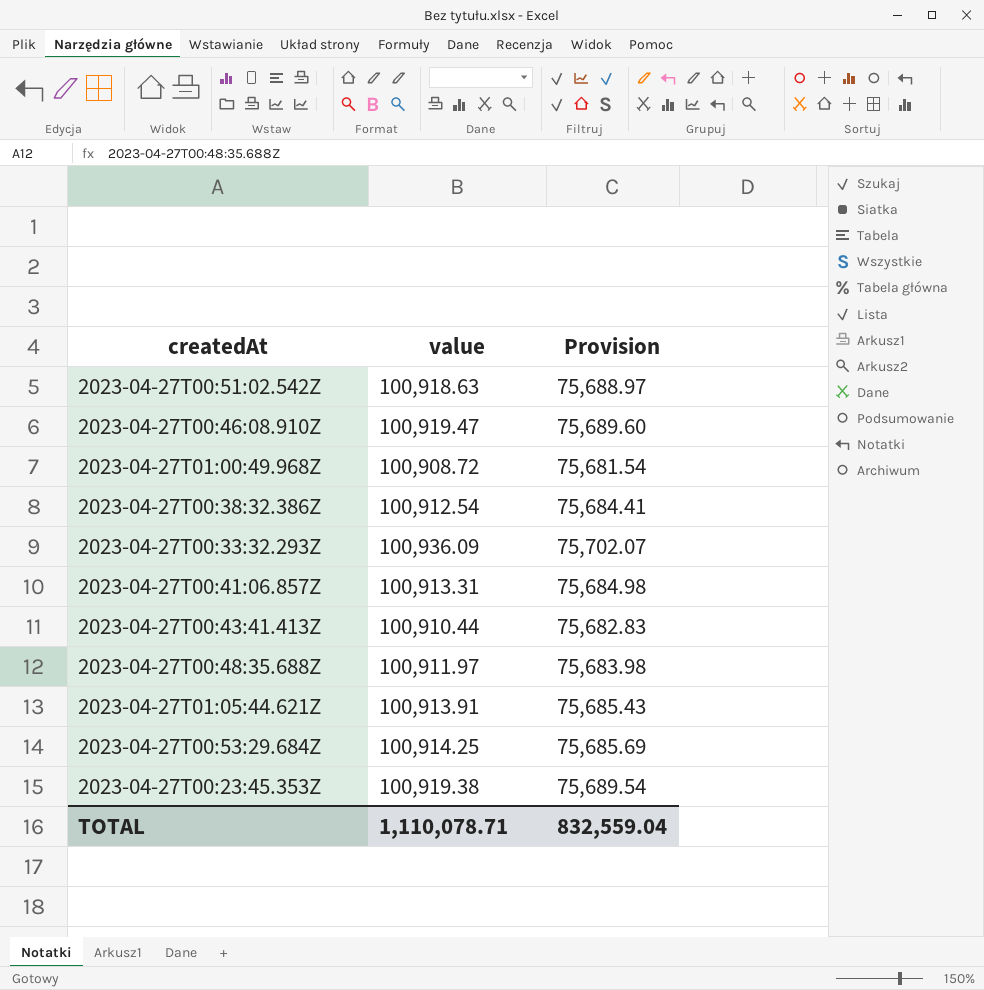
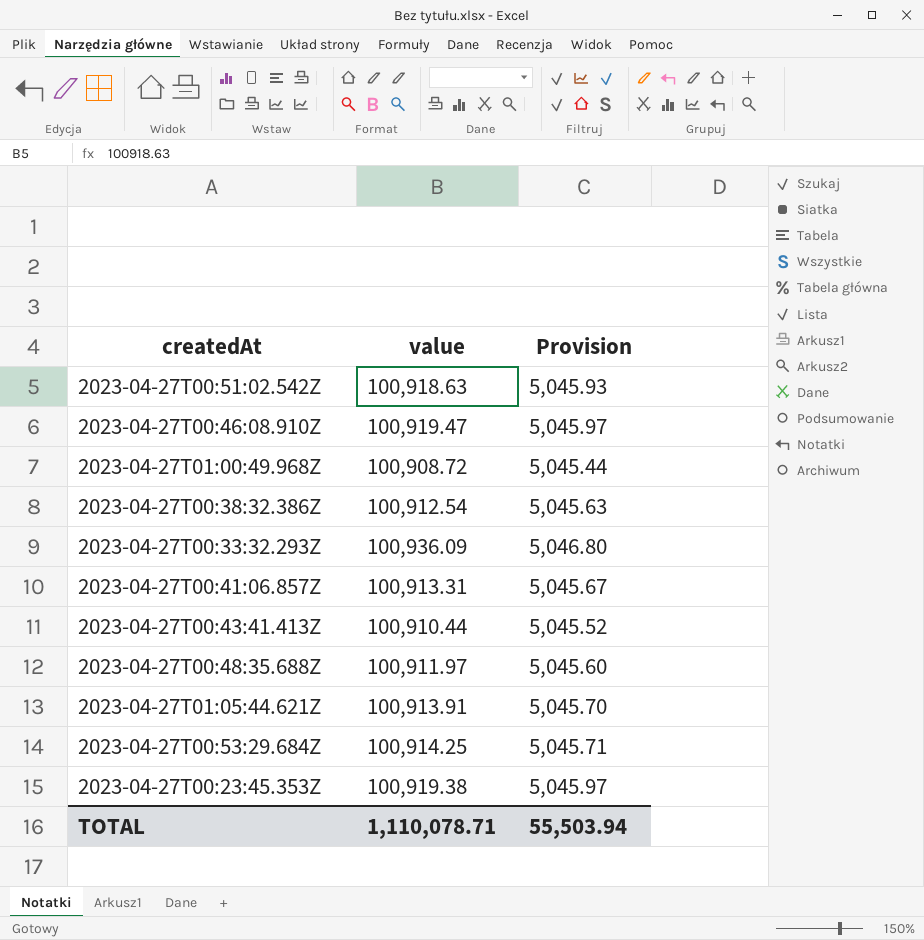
column Provision | formula: [value] * 0.75 -> [value] * 0.05
TOTAL | Provision: 832,559.04 -> 55,503.94

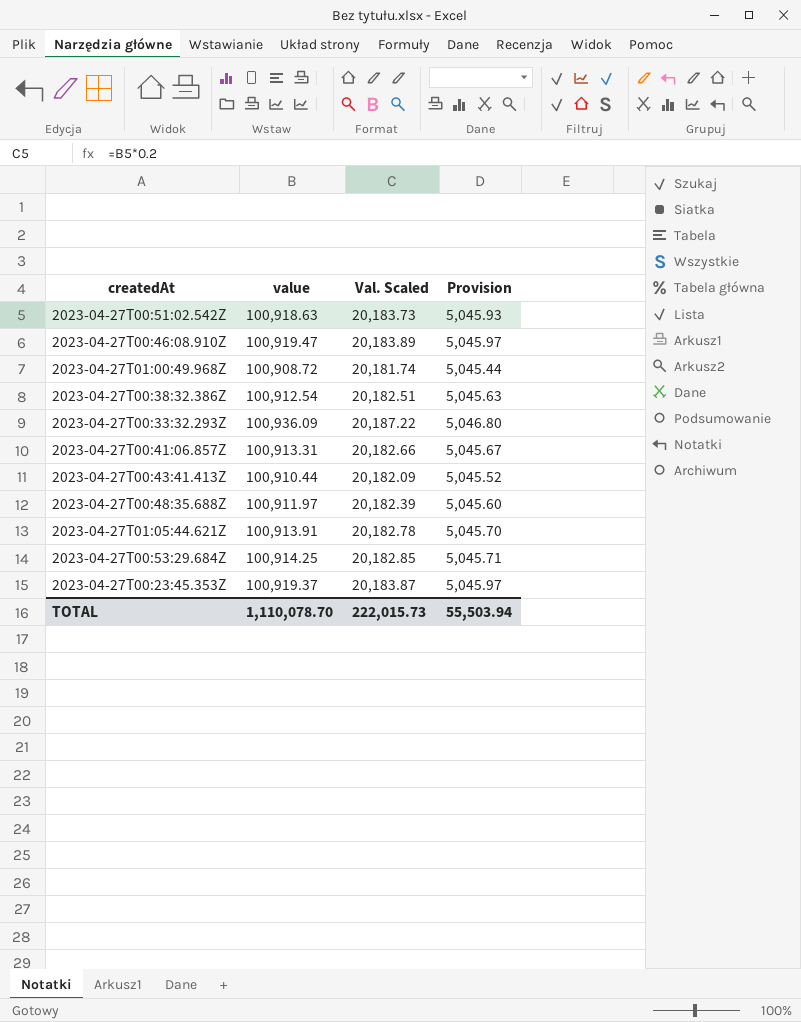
column Val. Scaled | formula: none -> [value] * 0.2
2023-04-27T00:23:45.353Z | value: 100,919.38 -> 100,919.37
TOTAL | value: 1,110,078.71 -> 1,110,078.70

